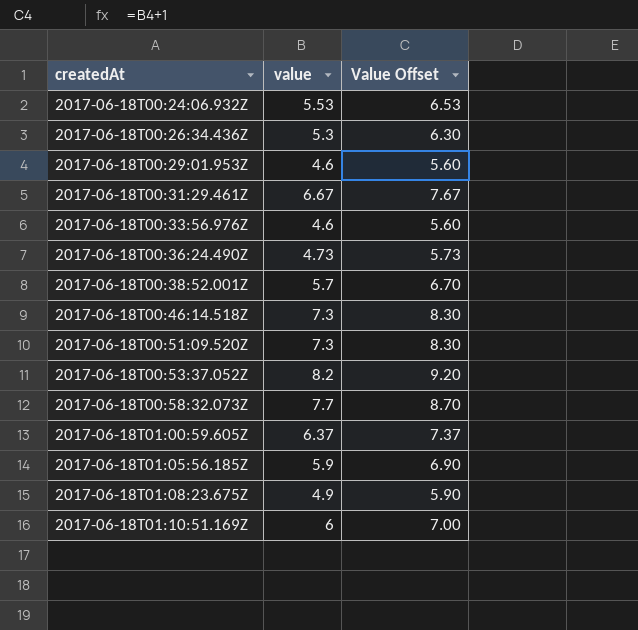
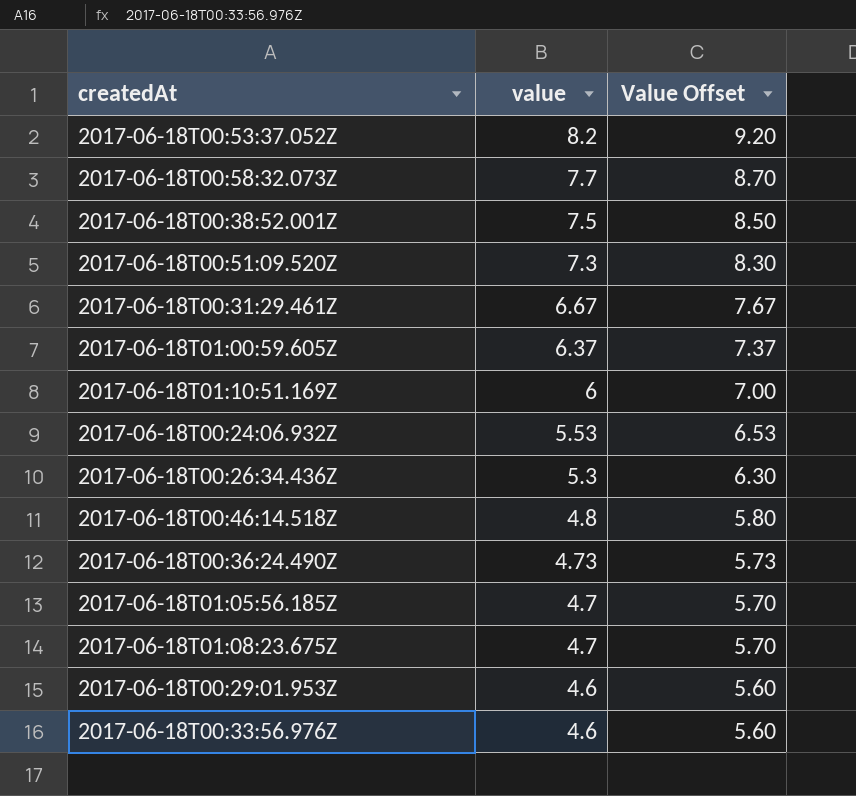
row order: createdAt ascending -> value descending
2017-06-18T00:38:52.001Z | value: 5.7 -> 7.5
2017-06-18T00:38:52.001Z | Value Offset: 6.70 -> 8.50
2017-06-18T00:46:14.518Z | value: 7.3 -> 4.8
2017-06-18T00:46:14.518Z | Value Offset: 8.30 -> 5.80
2017-06-18T01:05:56.185Z | value: 5.9 -> 4.7
2017-06-18T01:05:56.185Z | Value Offset: 6.90 -> 5.70
2017-06-18T01:08:23.675Z | value: 4.9 -> 4.7
2017-06-18T01:08:23.675Z | Value Offset: 5.90 -> 5.70

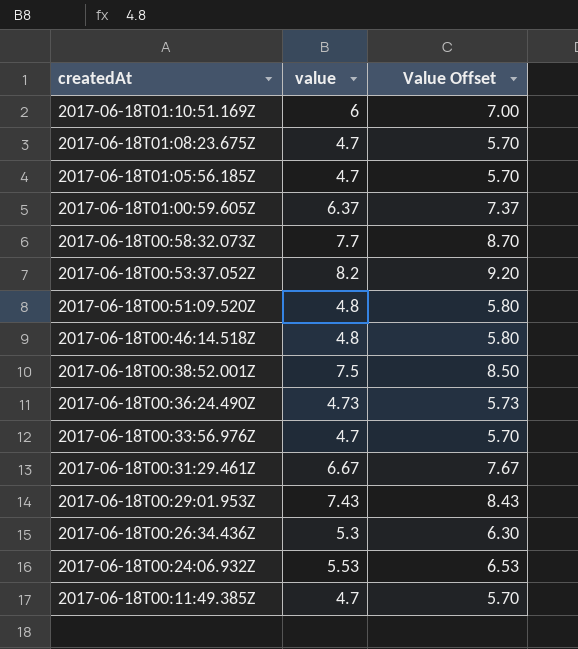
row order: value descending -> createdAt descending
2017-06-18T00:51:09.520Z | value: 7.3 -> 4.8
2017-06-18T00:51:09.520Z | Value Offset: 8.30 -> 5.80
2017-06-18T00:33:56.976Z | value: 4.6 -> 4.7
2017-06-18T00:33:56.976Z | Value Offset: 5.60 -> 5.70
2017-06-18T00:29:01.953Z | value: 4.6 -> 7.43
2017-06-18T00:29:01.953Z | Value Offset: 5.60 -> 8.43
row 2017-06-18T00:11:49.385Z: none -> 4.7 | 5.70

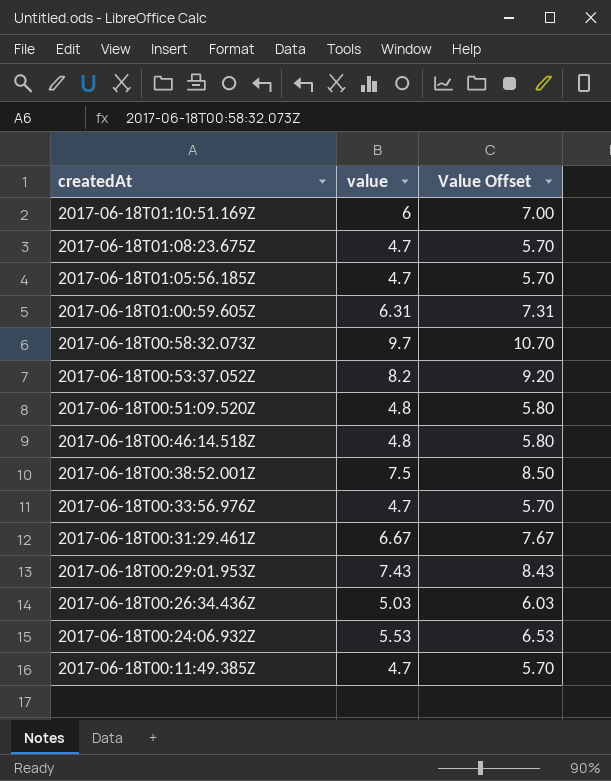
row 2017-06-18T00:36:24.490Z: 4.73 | 5.73 -> none
2017-06-18T01:00:59.605Z | value: 6.37 -> 6.31
2017-06-18T01:00:59.605Z | Value Offset: 7.37 -> 7.31
2017-06-18T00:58:32.073Z | value: 7.7 -> 9.7
2017-06-18T00:58:32.073Z | Value Offset: 8.70 -> 10.70
2017-06-18T00:26:34.436Z | value: 5.3 -> 5.03
2017-06-18T00:26:34.436Z | Value Offset: 6.30 -> 6.03

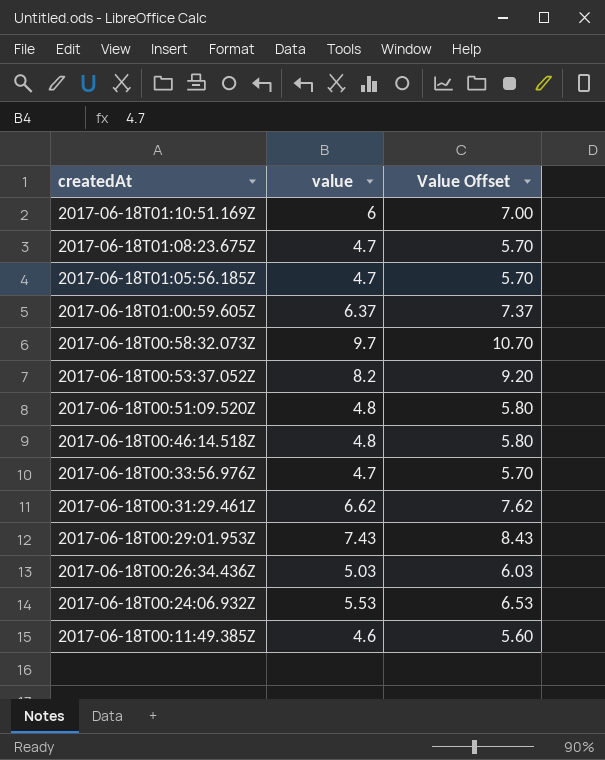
row 2017-06-18T00:38:52.001Z: 7.5 | 8.50 -> none
2017-06-18T01:00:59.605Z | value: 6.31 -> 6.37
2017-06-18T01:00:59.605Z | Value Offset: 7.31 -> 7.37
2017-06-18T00:31:29.461Z | value: 6.67 -> 6.62
2017-06-18T00:31:29.461Z | Value Offset: 7.67 -> 7.62
2017-06-18T00:11:49.385Z | value: 4.7 -> 4.6
2017-06-18T00:11:49.385Z | Value Offset: 5.70 -> 5.60

